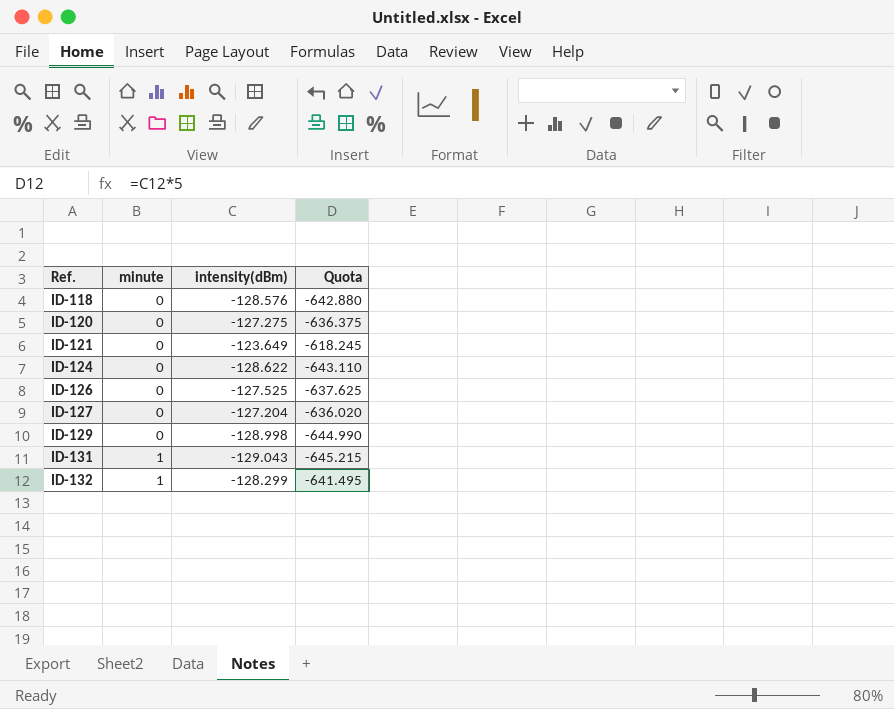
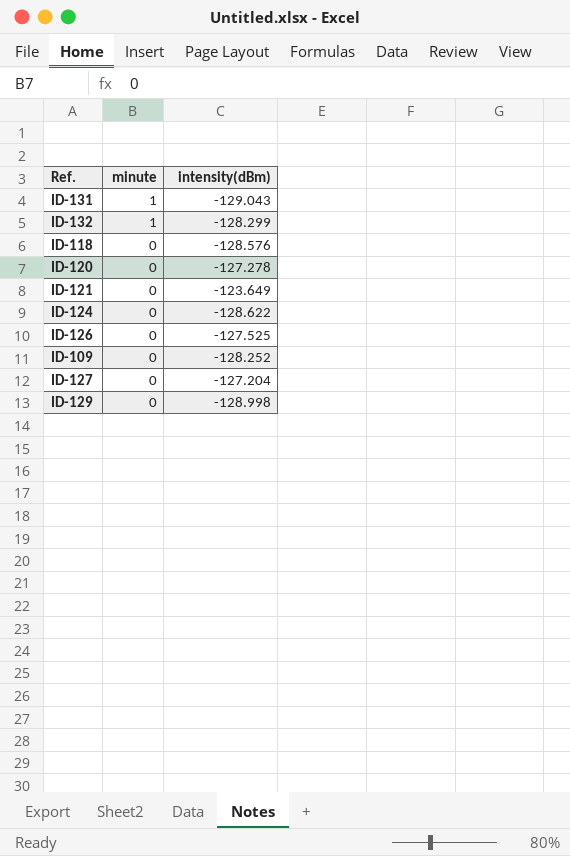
row order: Ref. ascending -> minute descending
column Quota | formula: [intensity(dBm)] * 5 -> none
ID-120 | intensity(dBm): -127.275 -> -127.278
row ID-109: none -> 0 | -128.252

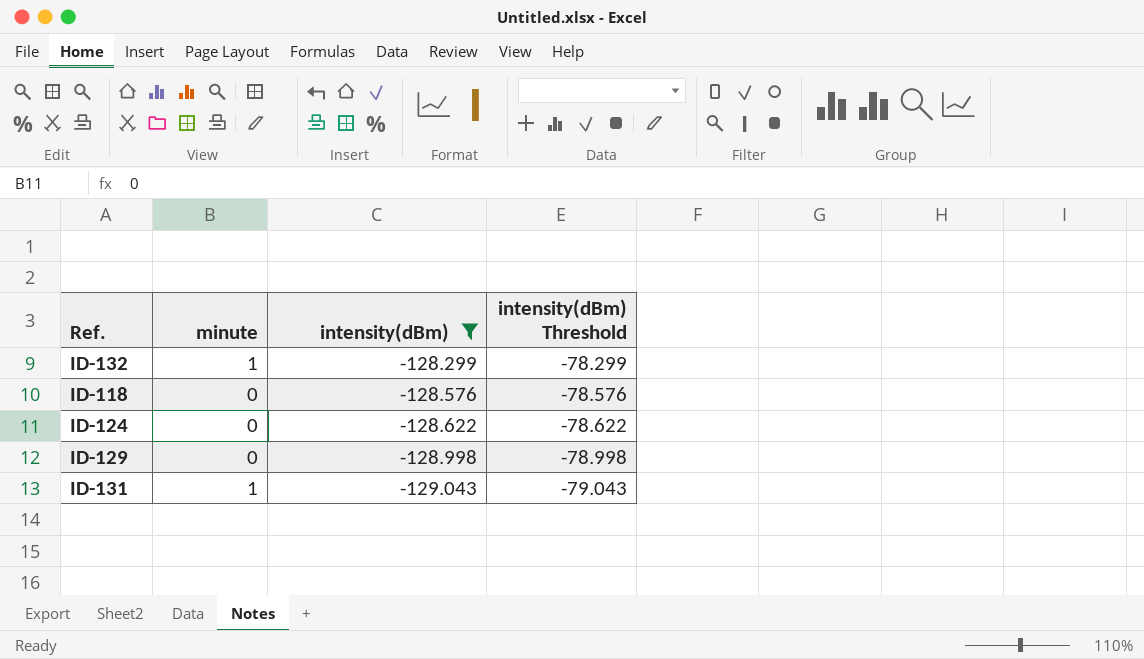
filter: none -> intensity(dBm) <= -128.299
row order: minute descending -> intensity(dBm) descending
column intensity(dBm) Threshold | formula: none -> [intensity(dBm)] + 50

